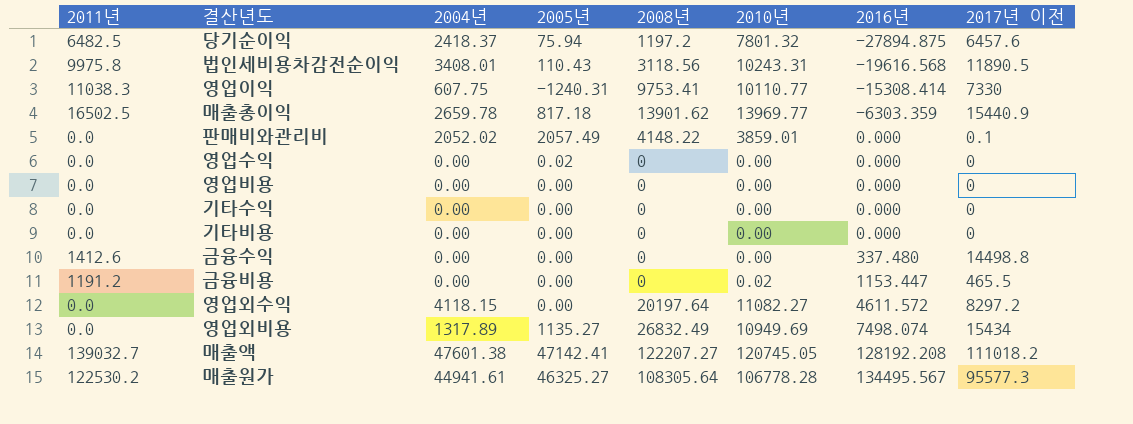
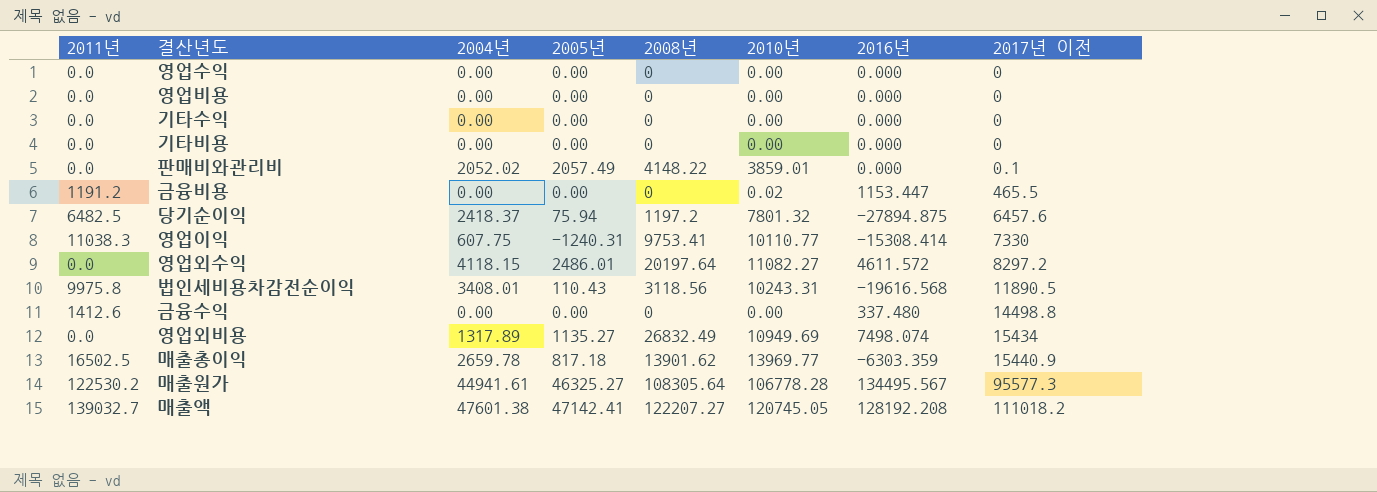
row order: 2016년 ascending -> 2017년 이전 ascending
영업수익 | 2005년: 0.02 -> 0.00
영업외수익 | 2005년: 0.00 -> 2486.01

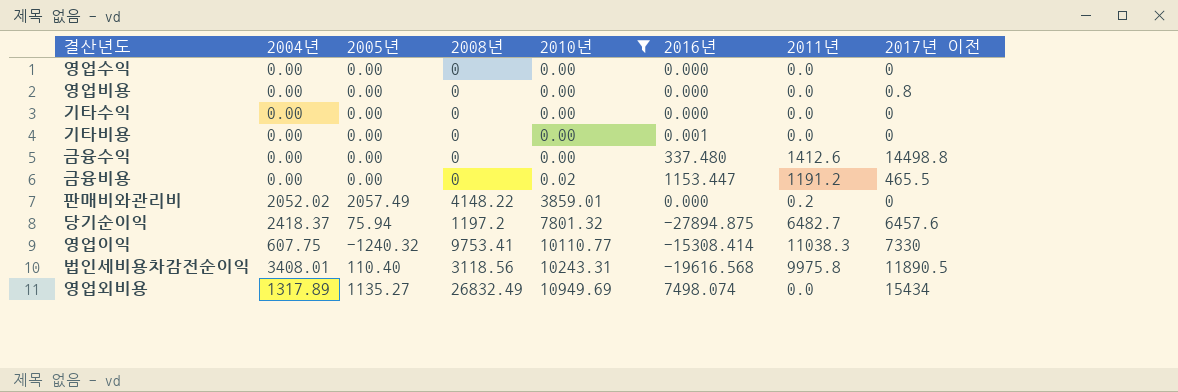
filter: none -> 2010년 <= 10949.69
row order: 2017년 이전 ascending -> 2010년 ascending
column 2011년 | position: 1 -> 7
영업비용 | 2017년 이전: 0 -> 0.8
기타비용 | 2016년: 0.000 -> 0.001
판매비와관리비 | 2011년: 0.0 -> 0.2
판매비와관리비 | 2017년 이전: 0.1 -> 0
당기순이익 | 2011년: 6482.5 -> 6482.7
영업이익 | 2005년: -1240.31 -> -1240.32
법인세비용차감전순이익 | 2005년: 110.43 -> 110.40

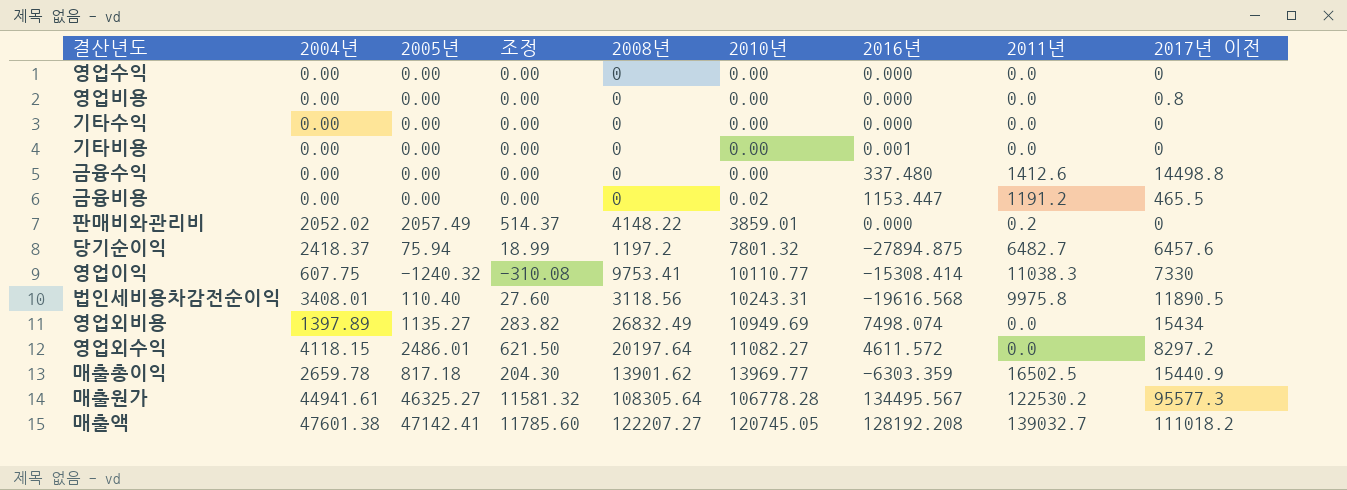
filter: 2010년 <= 10949.69 -> none
column 조정 | formula: none -> [2005년] * 0.25
영업외비용 | 2004년: 1317.89 -> 1397.89

